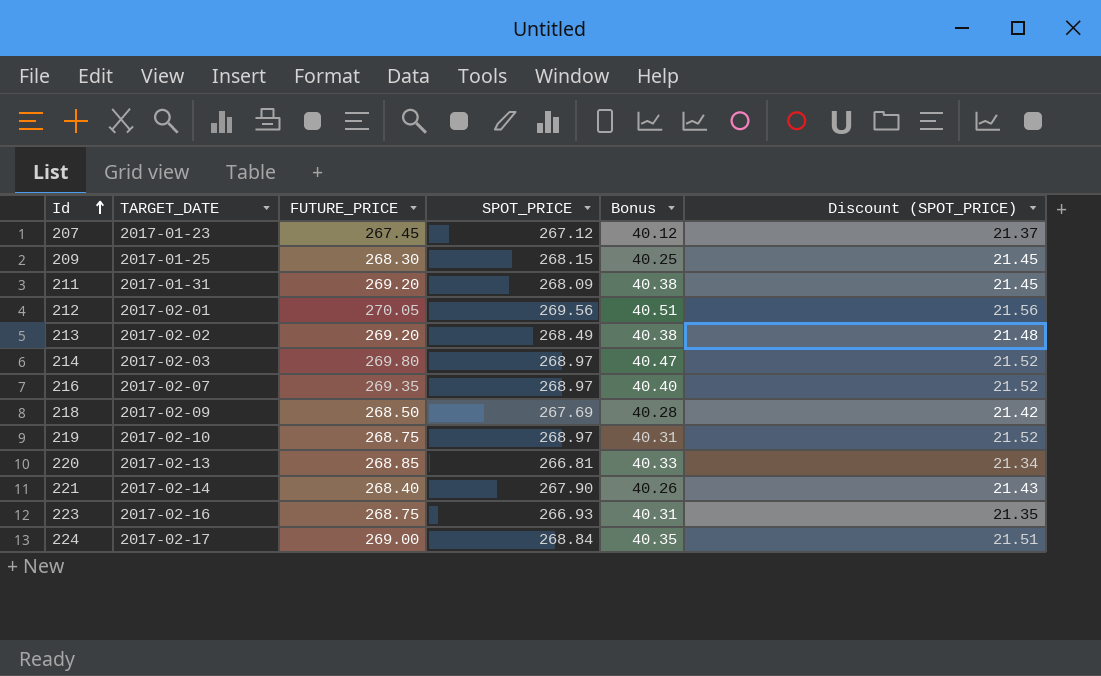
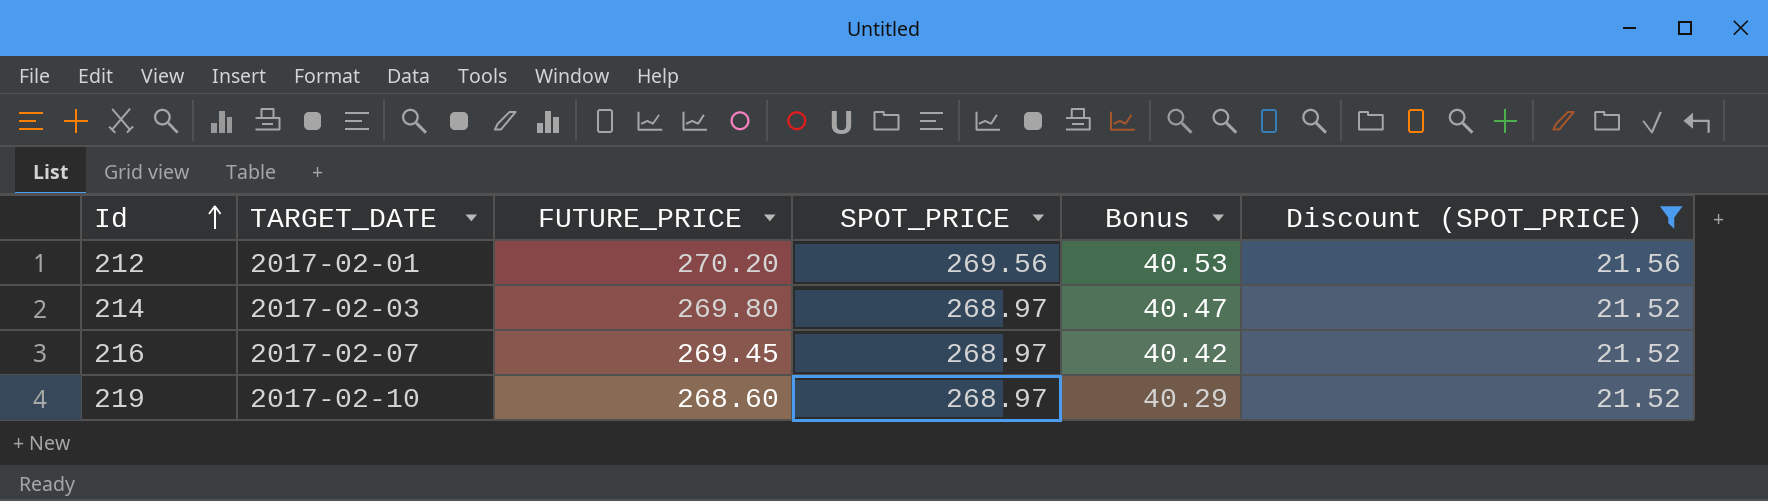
filter: none -> Discount (SPOT_PRICE) >= 21.52
212 | FUTURE_PRICE: 270.05 -> 270.20
212 | Bonus: 40.51 -> 40.53
216 | FUTURE_PRICE: 269.35 -> 269.45
216 | Bonus: 40.40 -> 40.42
219 | FUTURE_PRICE: 268.75 -> 268.60
219 | Bonus: 40.31 -> 40.29

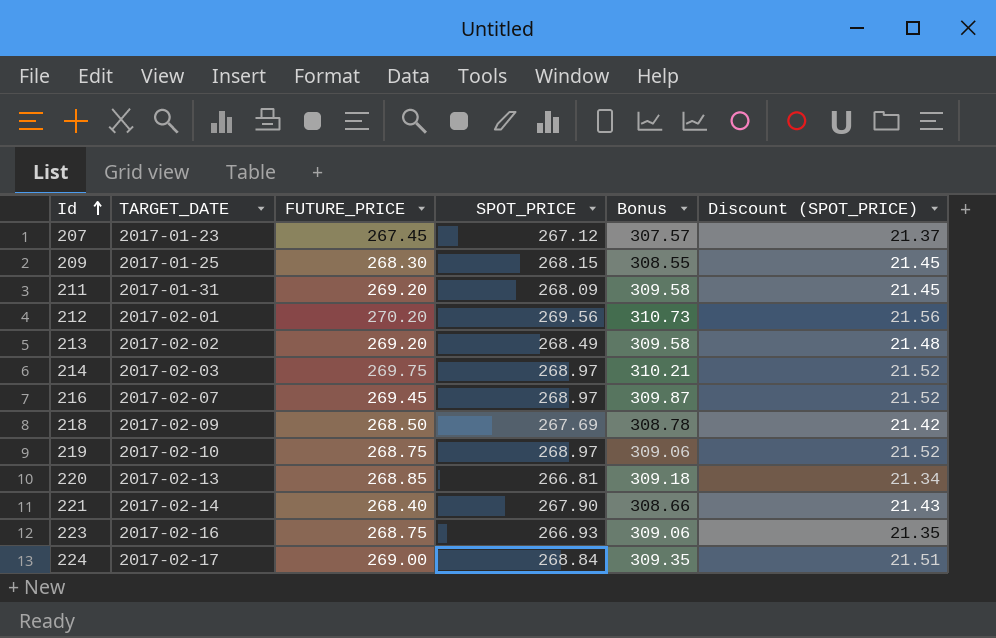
filter: Discount (SPOT_PRICE) >= 21.52 -> none
column Bonus | formula: [FUTURE_PRICE] * 0.15 -> [FUTURE_PRICE] * 1.15
214 | FUTURE_PRICE: 269.80 -> 269.75
219 | FUTURE_PRICE: 268.60 -> 268.75

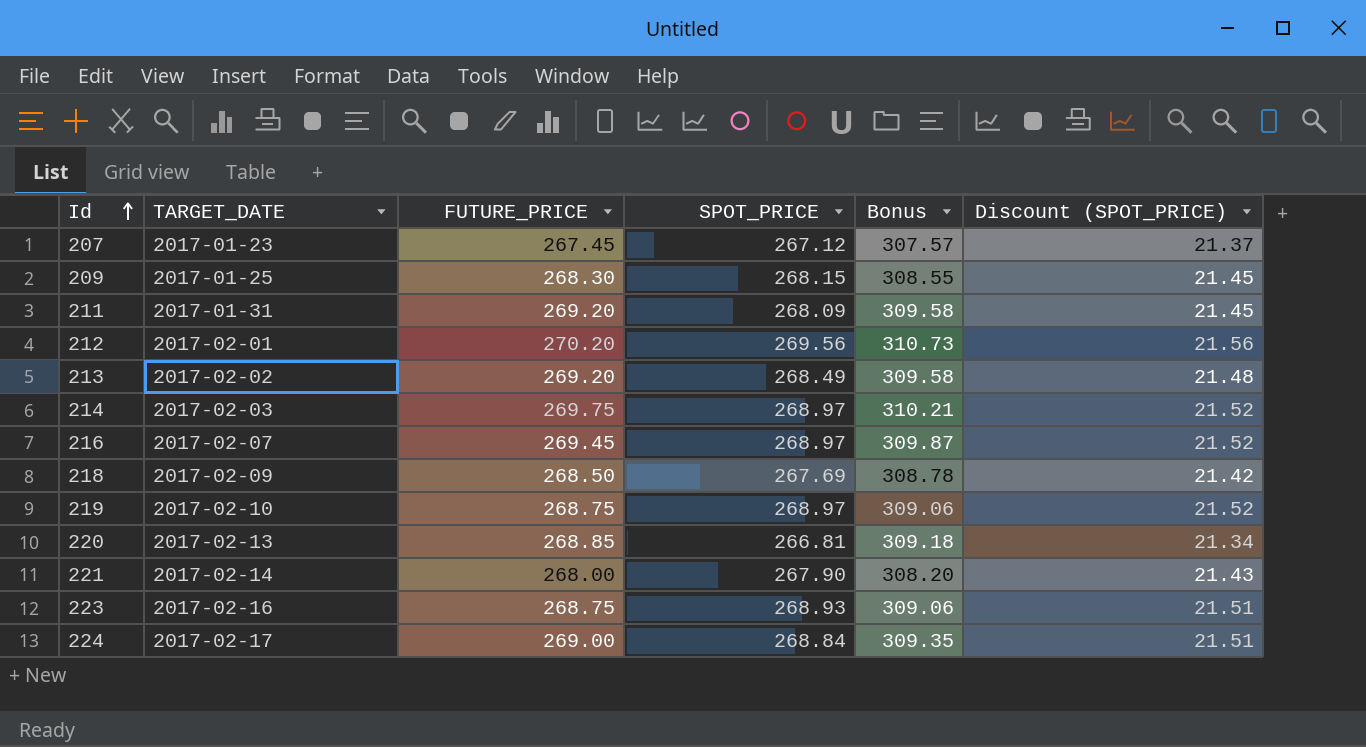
221 | FUTURE_PRICE: 268.40 -> 268.00
221 | Bonus: 308.66 -> 308.20
223 | SPOT_PRICE: 266.93 -> 268.93
223 | Discount (SPOT_PRICE): 21.35 -> 21.51

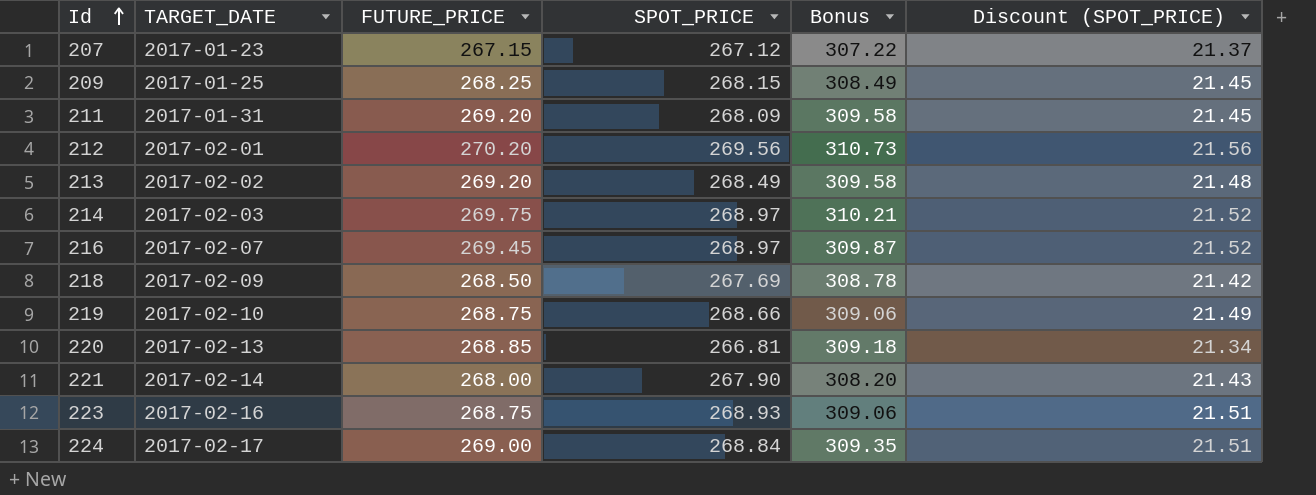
207 | FUTURE_PRICE: 267.45 -> 267.15
207 | Bonus: 307.57 -> 307.22
209 | FUTURE_PRICE: 268.30 -> 268.25
209 | Bonus: 308.55 -> 308.49
219 | SPOT_PRICE: 268.97 -> 268.66
219 | Discount (SPOT_PRICE): 21.52 -> 21.49

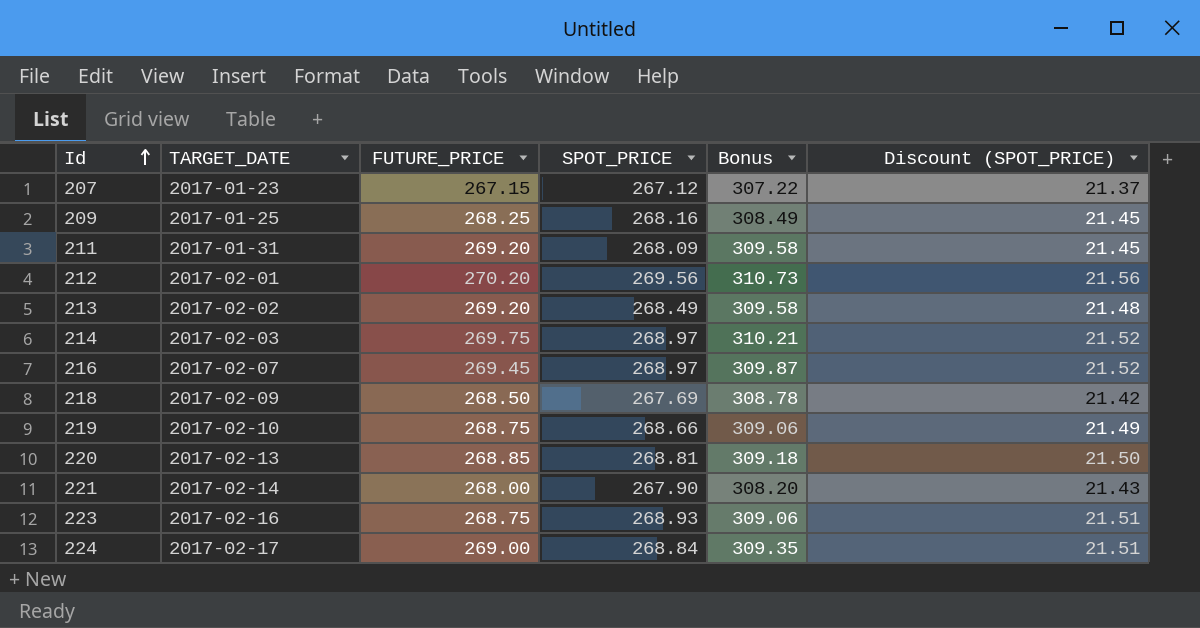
209 | SPOT_PRICE: 268.15 -> 268.16
220 | SPOT_PRICE: 266.81 -> 268.81
220 | Discount (SPOT_PRICE): 21.34 -> 21.50

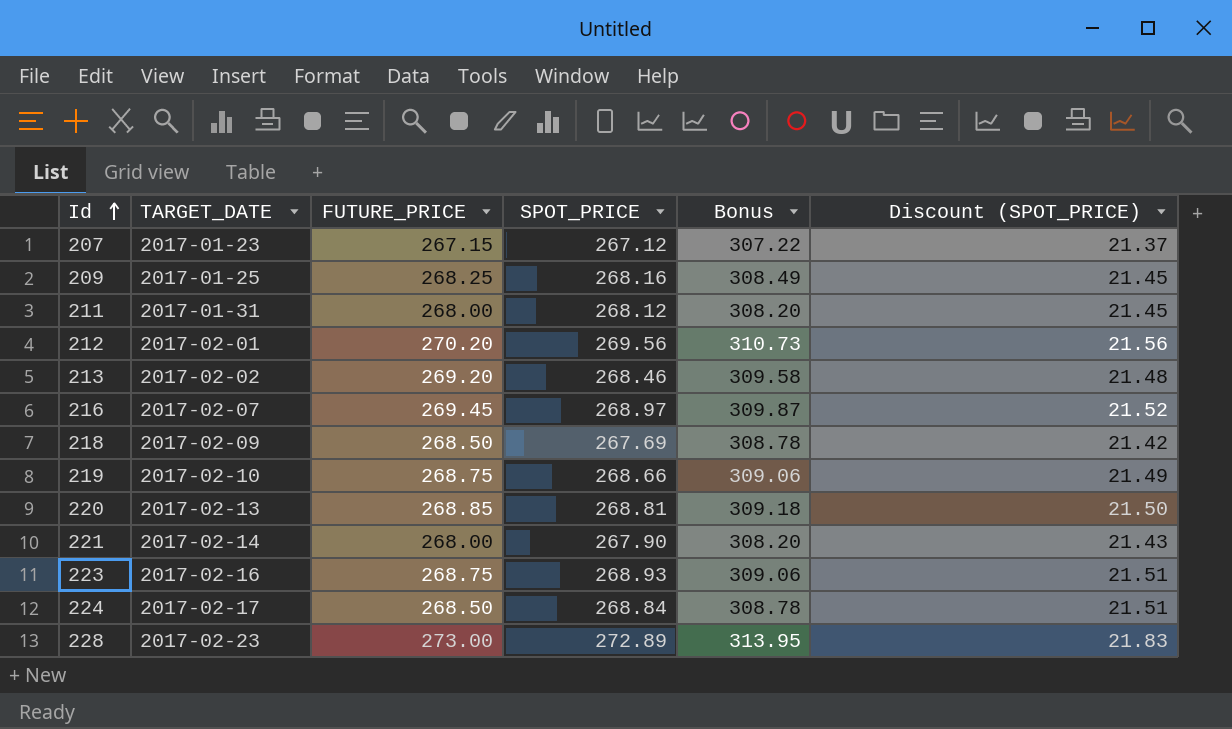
row 214: 2017-02-03 | 269.75 | 268.97 | 310.21 | 21.52 -> none
211 | FUTURE_PRICE: 269.20 -> 268.00
211 | SPOT_PRICE: 268.09 -> 268.12
211 | Bonus: 309.58 -> 308.20
213 | SPOT_PRICE: 268.49 -> 268.46
224 | FUTURE_PRICE: 269.00 -> 268.50
224 | Bonus: 309.35 -> 308.78
row 228: none -> 2017-02-23 | 273.00 | 272.89 | 313.95 | 21.83

